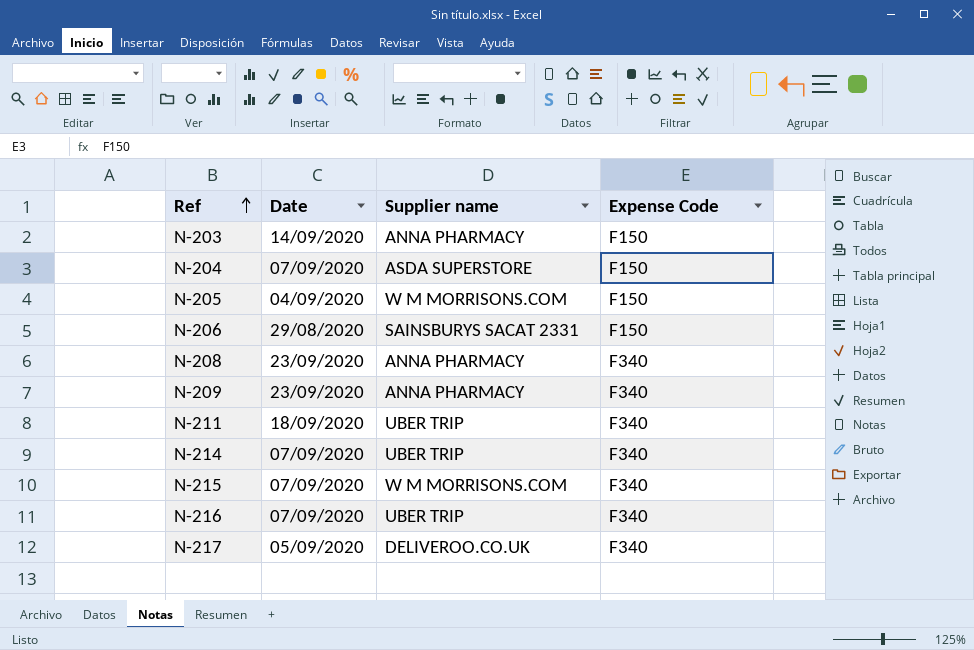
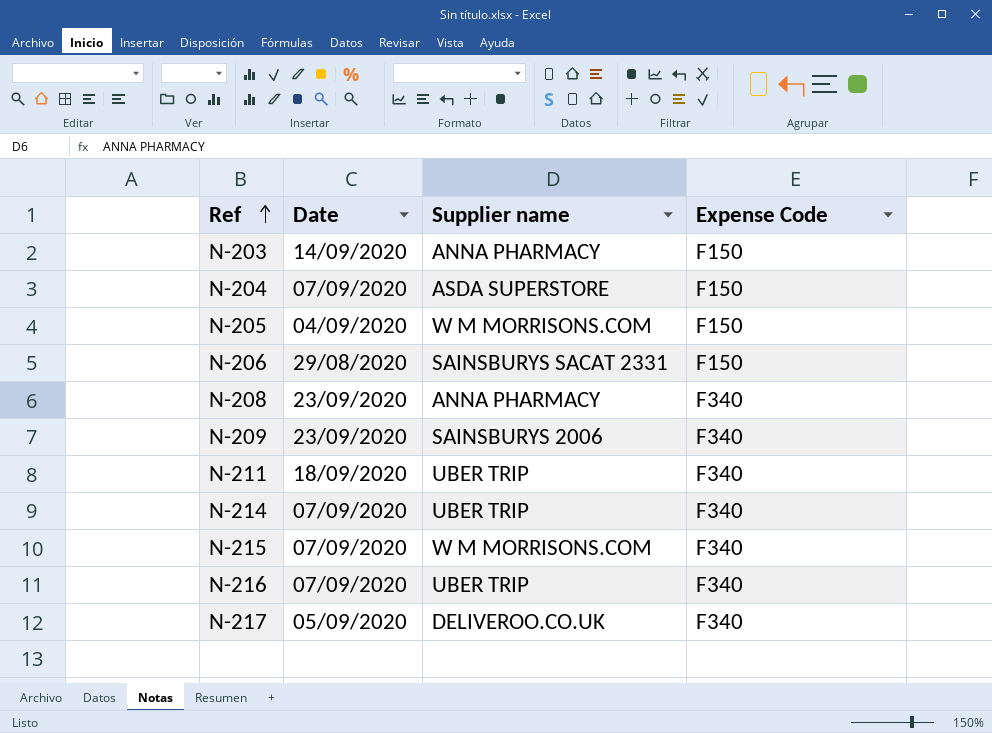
N-209 | Supplier name: ANNA PHARMACY -> SAINSBURYS 2006

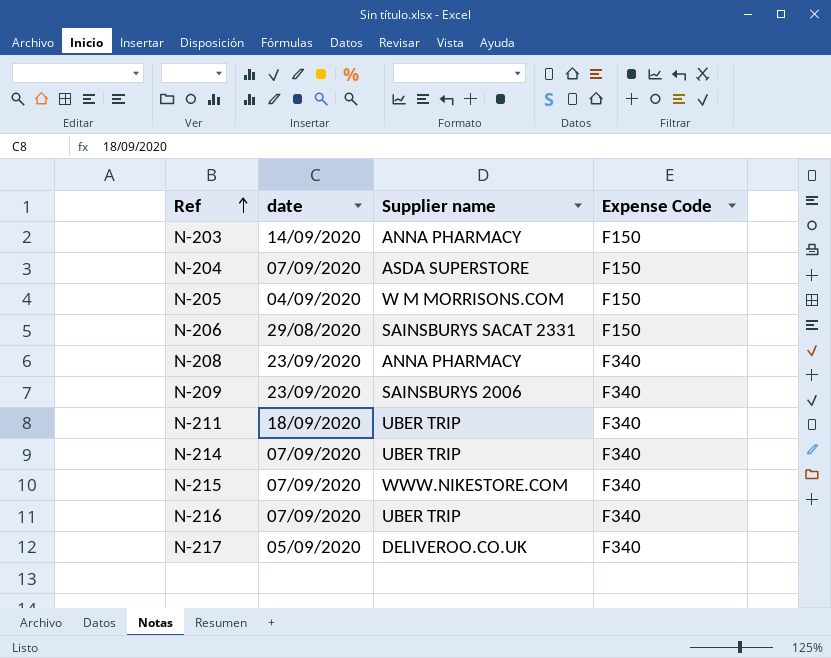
column name: Date -> date
N-215 | Supplier name: W M MORRISONS.COM -> WWW.NIKESTORE.COM

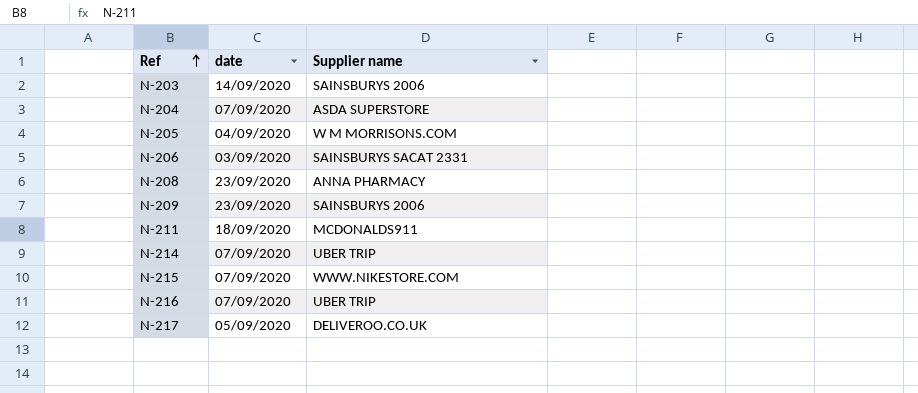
column Expense Code | position: 4 -> none
N-203 | Supplier name: ANNA PHARMACY -> SAINSBURYS 2006
N-206 | date: 29/08/2020 -> 03/09/2020
N-211 | Supplier name: UBER TRIP -> MCDONALDS911

